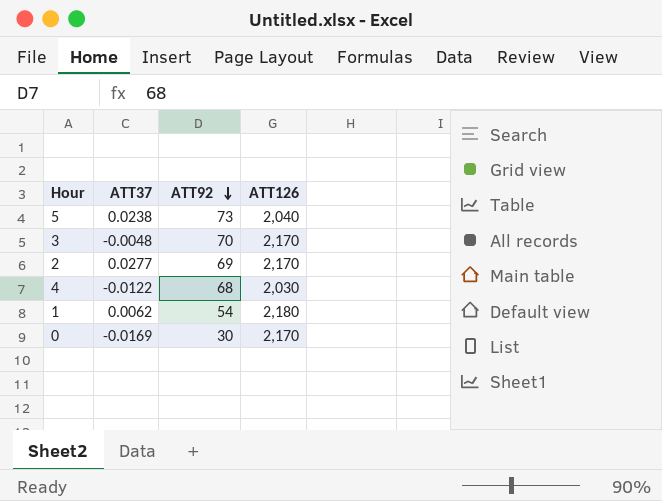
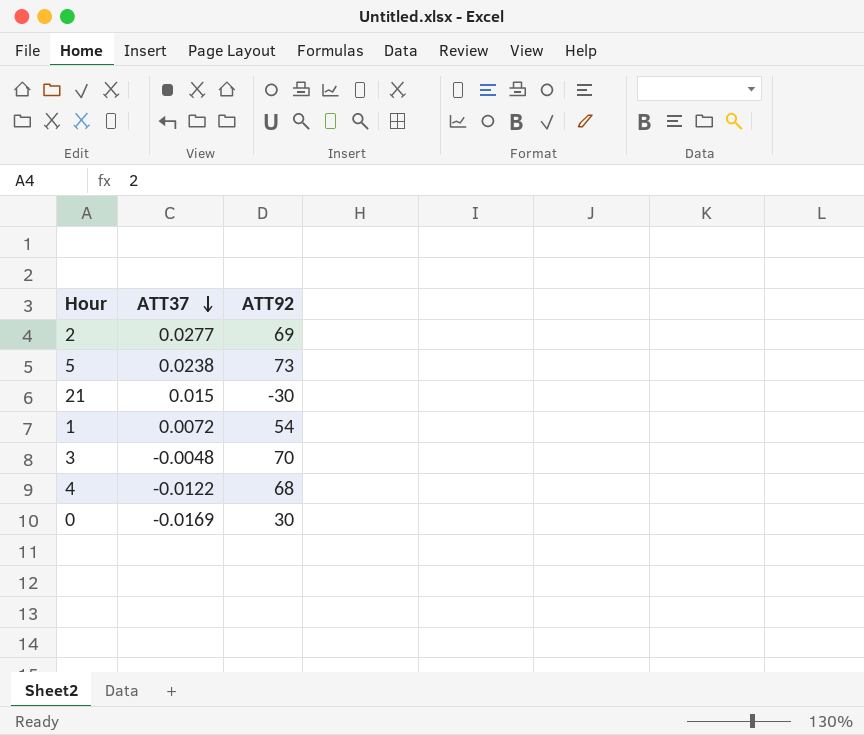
row order: ATT92 descending -> ATT37 descending
column ATT126 | position: 4 -> none
row 21: none -> 0.015 | -30
1 | ATT37: 0.0062 -> 0.0072

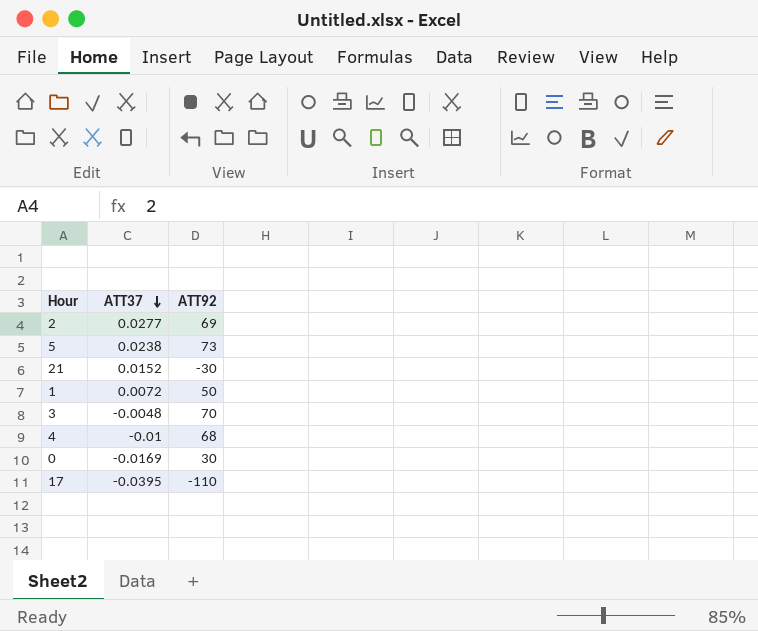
21 | ATT37: 0.015 -> 0.0152
1 | ATT92: 54 -> 50
4 | ATT37: -0.0122 -> -0.01
row 17: none -> -0.0395 | -110

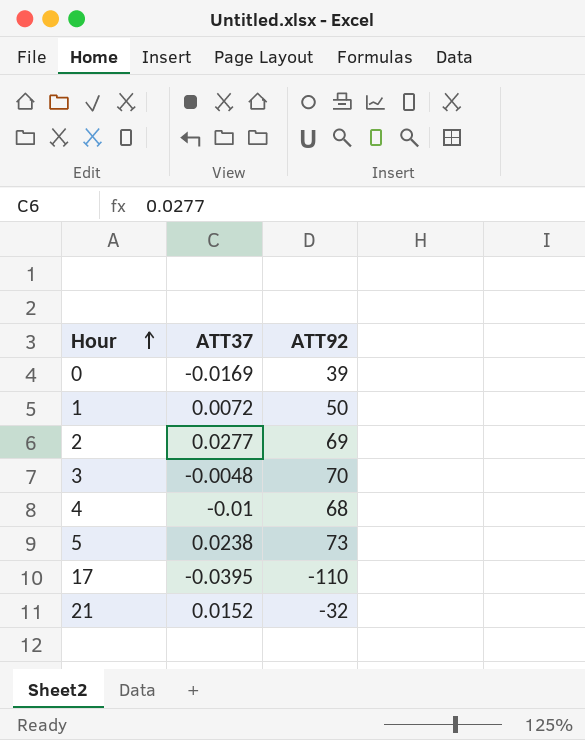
row order: ATT37 descending -> Hour ascending
0 | ATT92: 30 -> 39
21 | ATT92: -30 -> -32

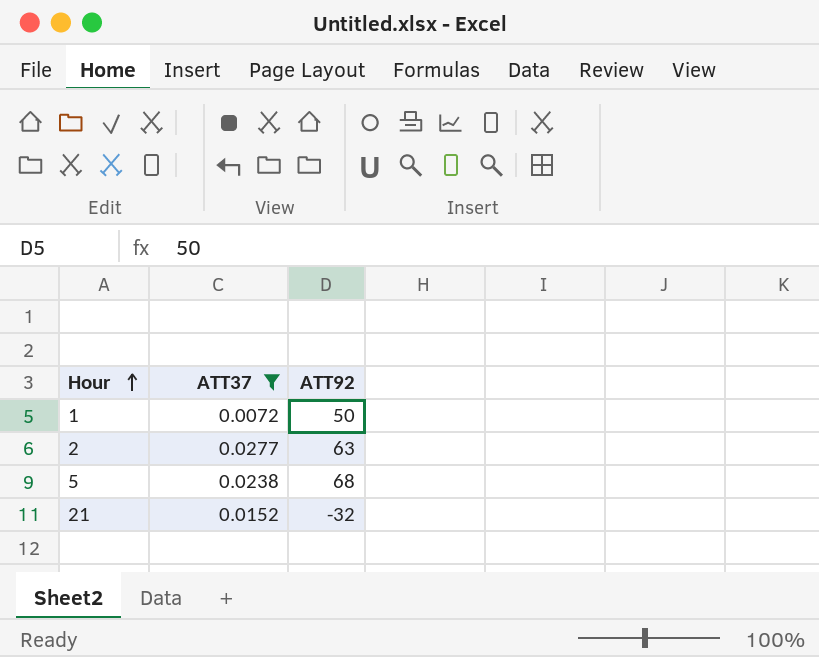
filter: none -> ATT37 >= 0.0072
2 | ATT92: 69 -> 63
5 | ATT92: 73 -> 68

